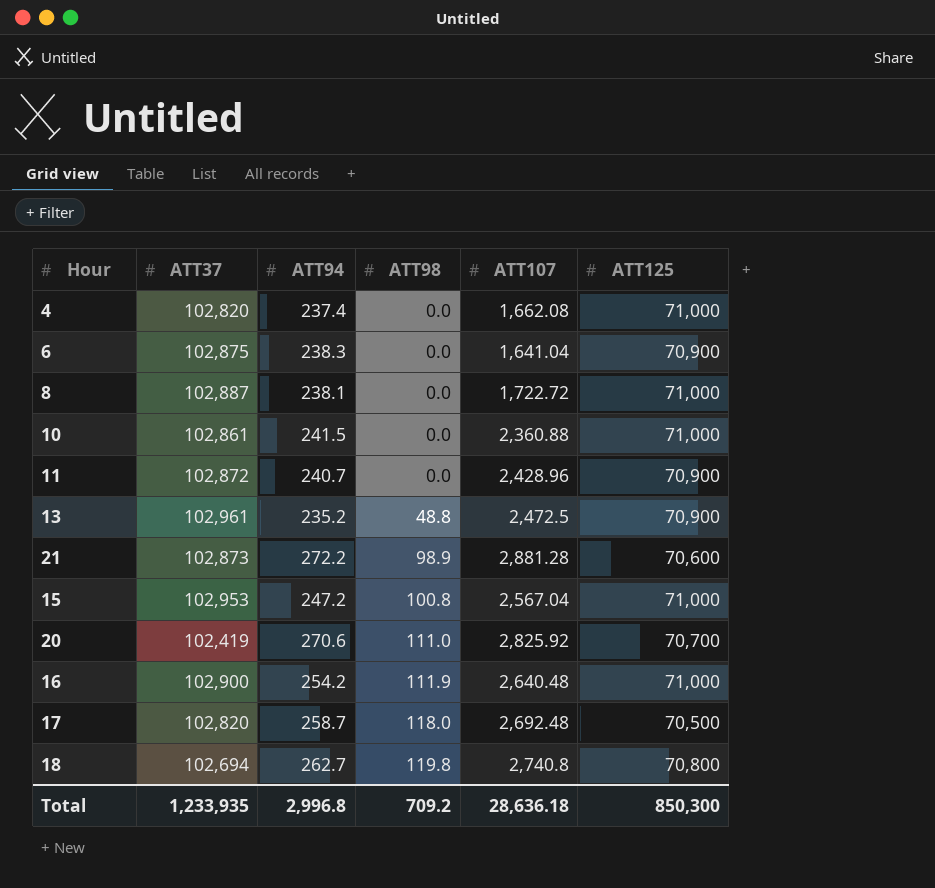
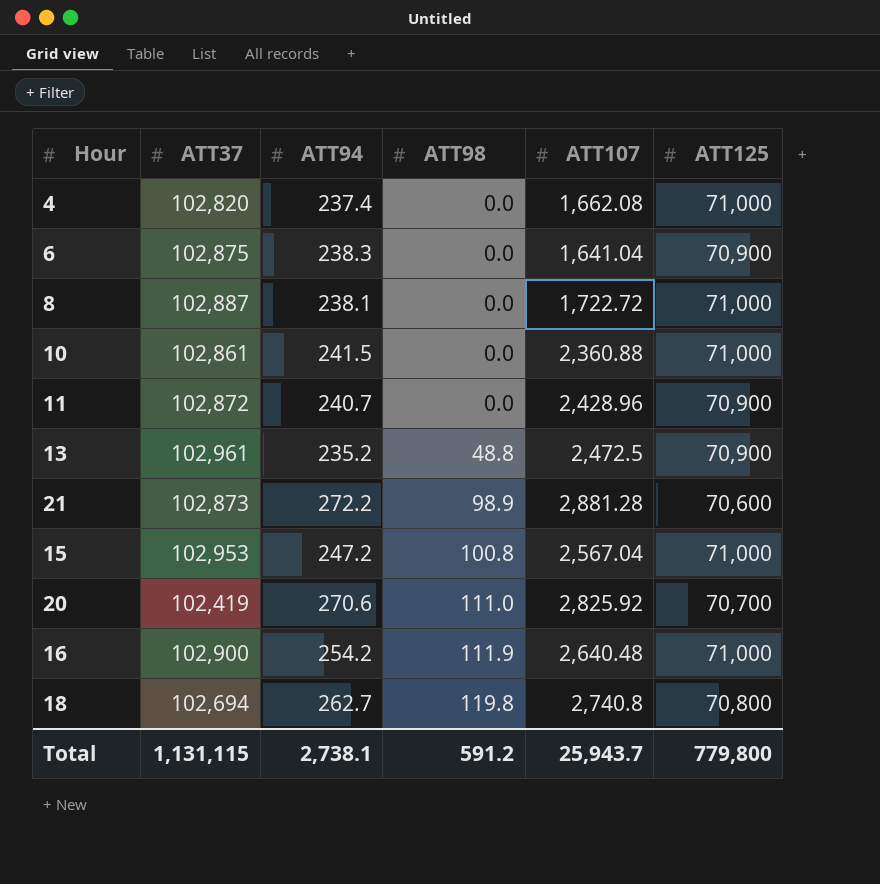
row 17: 102,820 | 258.7 | 118.0 | 2,692.48 | 70,500 -> none
Total | ATT37: 1,233,935 -> 1,131,115
Total | ATT94: 2,996.8 -> 2,738.1
Total | ATT98: 709.2 -> 591.2
Total | ATT107: 28,636.18 -> 25,943.7
Total | ATT125: 850,300 -> 779,800

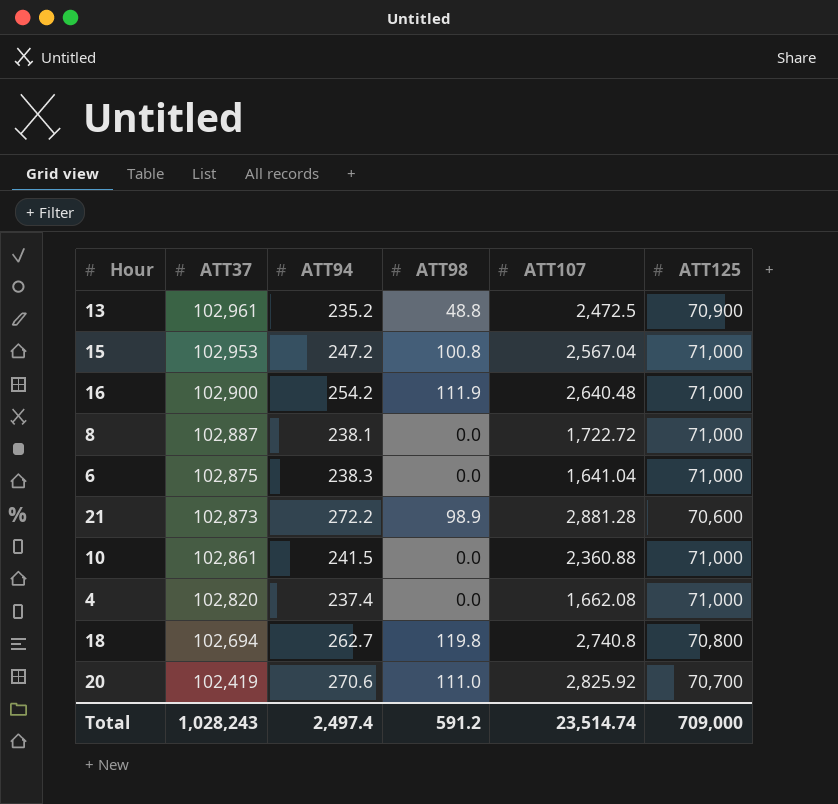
row order: ATT98 ascending -> ATT37 descending
row 11: 102,872 | 240.7 | 0.0 | 2,428.96 | 70,900 -> none
6 | ATT125: 70,900 -> 71,000
Total | ATT37: 1,131,115 -> 1,028,243
Total | ATT94: 2,738.1 -> 2,497.4
Total | ATT107: 25,943.7 -> 23,514.74
Total | ATT125: 779,800 -> 709,000

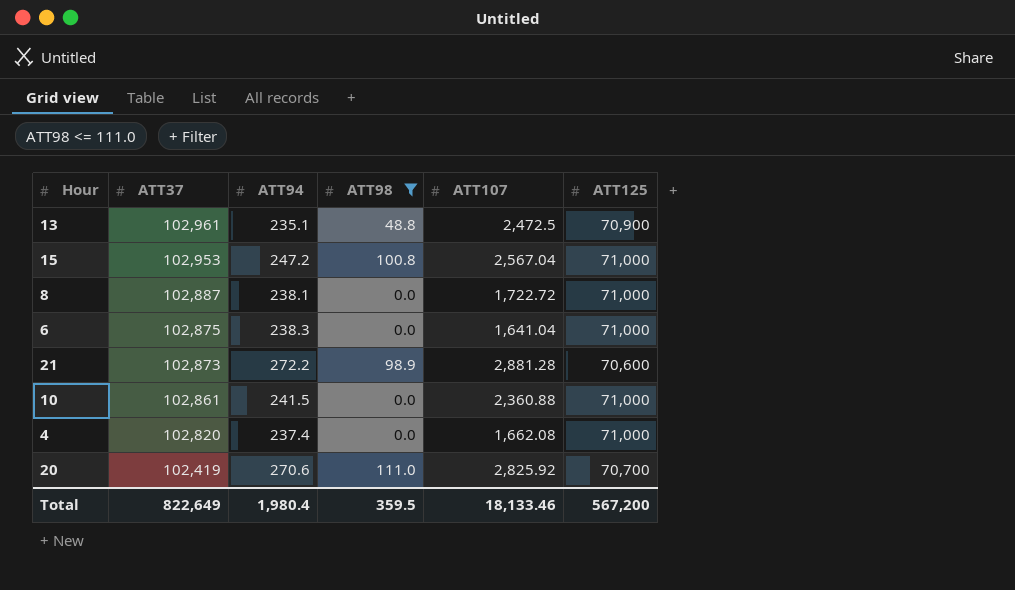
filter: none -> ATT98 <= 111.0
13 | ATT94: 235.2 -> 235.1
Total | ATT37: 1,028,243 -> 822,649
Total | ATT94: 2,497.4 -> 1,980.4
Total | ATT98: 591.2 -> 359.5
Total | ATT107: 23,514.74 -> 18,133.46
Total | ATT125: 709,000 -> 567,200

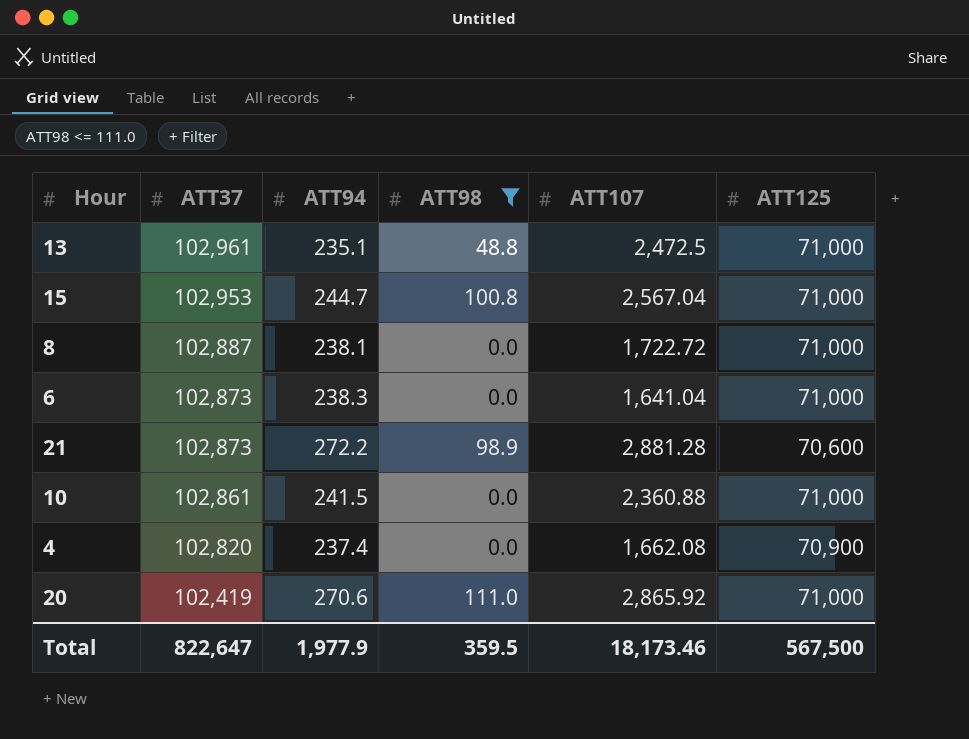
13 | ATT125: 70,900 -> 71,000
15 | ATT94: 247.2 -> 244.7
6 | ATT37: 102,875 -> 102,873
4 | ATT125: 71,000 -> 70,900
20 | ATT107: 2,825.92 -> 2,865.92
20 | ATT125: 70,700 -> 71,000
Total | ATT37: 822,649 -> 822,647
Total | ATT94: 1,980.4 -> 1,977.9
Total | ATT107: 18,133.46 -> 18,173.46
Total | ATT125: 567,200 -> 567,500

